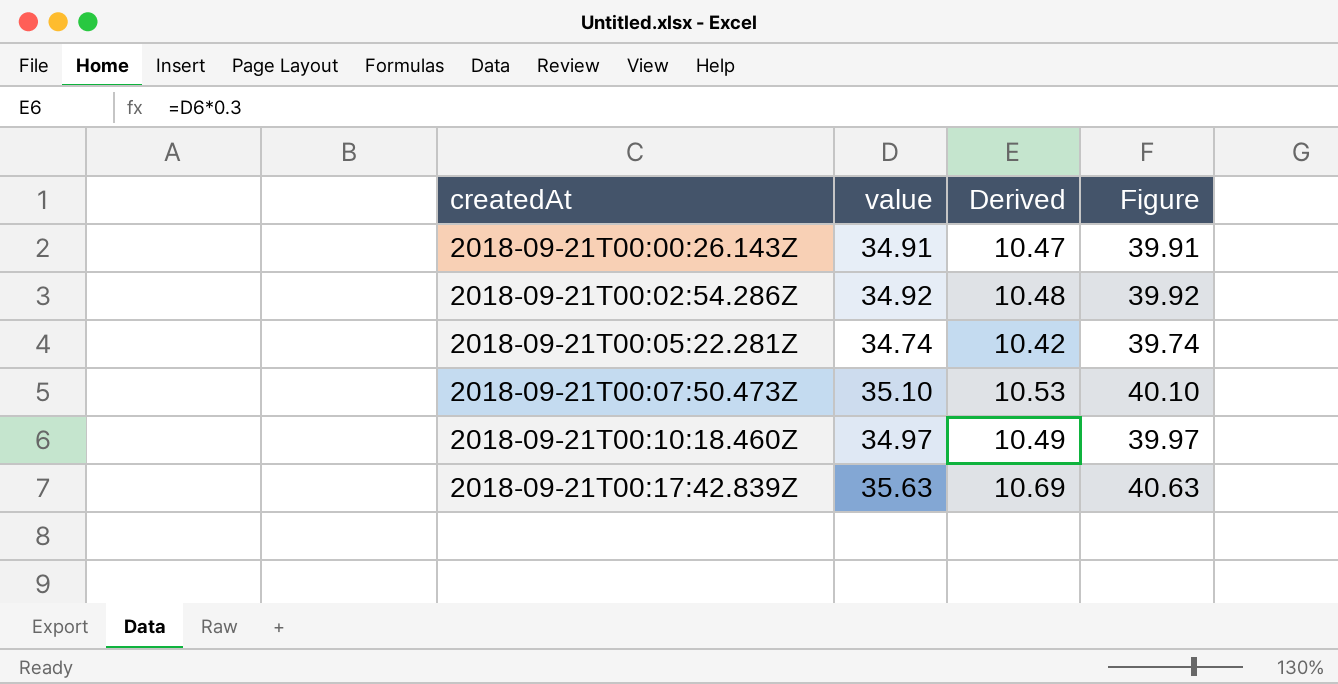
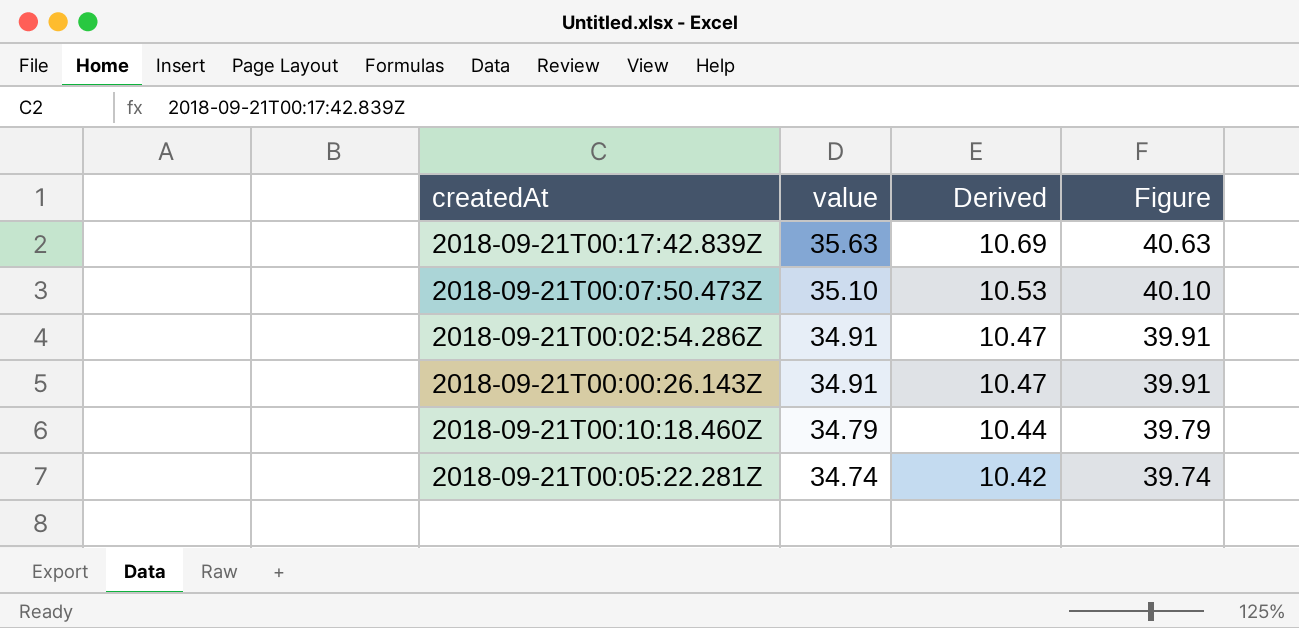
row order: createdAt ascending -> value descending
2018-09-21T00:02:54.286Z | value: 34.92 -> 34.91
2018-09-21T00:02:54.286Z | Derived: 10.48 -> 10.47
2018-09-21T00:02:54.286Z | Figure: 39.92 -> 39.91
2018-09-21T00:10:18.460Z | value: 34.97 -> 34.79
2018-09-21T00:10:18.460Z | Derived: 10.49 -> 10.44
2018-09-21T00:10:18.460Z | Figure: 39.97 -> 39.79

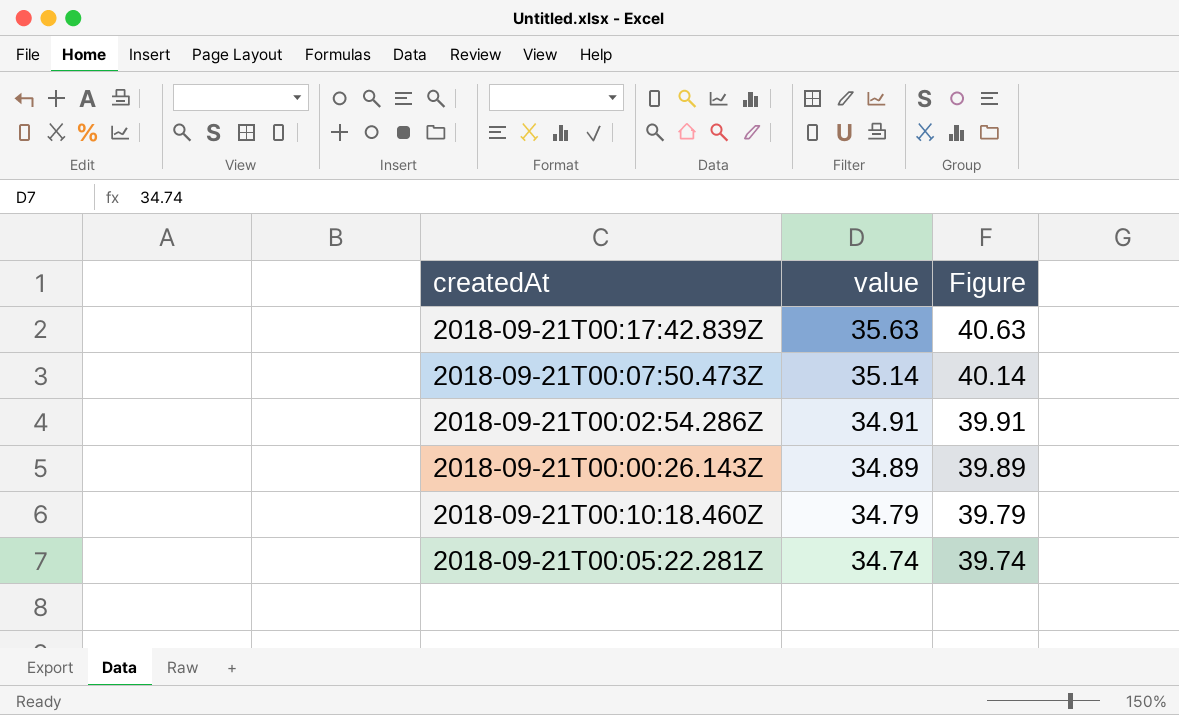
column Derived | formula: [value] * 0.3 -> none
2018-09-21T00:07:50.473Z | value: 35.10 -> 35.14
2018-09-21T00:07:50.473Z | Figure: 40.10 -> 40.14
2018-09-21T00:00:26.143Z | value: 34.91 -> 34.89
2018-09-21T00:00:26.143Z | Figure: 39.91 -> 39.89

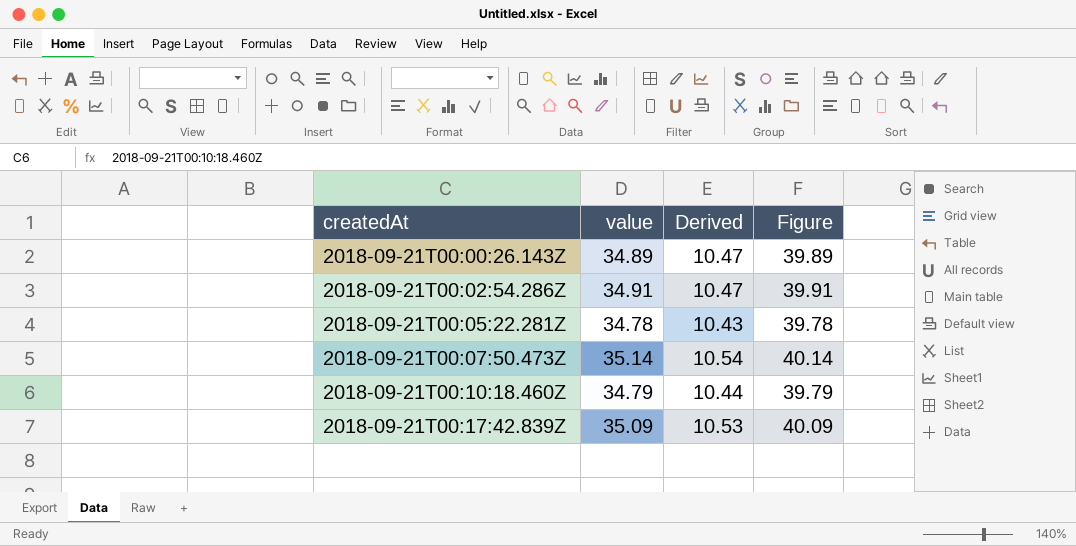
row order: value descending -> createdAt ascending
column Derived | formula: none -> [value] * 0.3
2018-09-21T00:05:22.281Z | value: 34.74 -> 34.78
2018-09-21T00:05:22.281Z | Figure: 39.74 -> 39.78
2018-09-21T00:17:42.839Z | value: 35.63 -> 35.09
2018-09-21T00:17:42.839Z | Figure: 40.63 -> 40.09

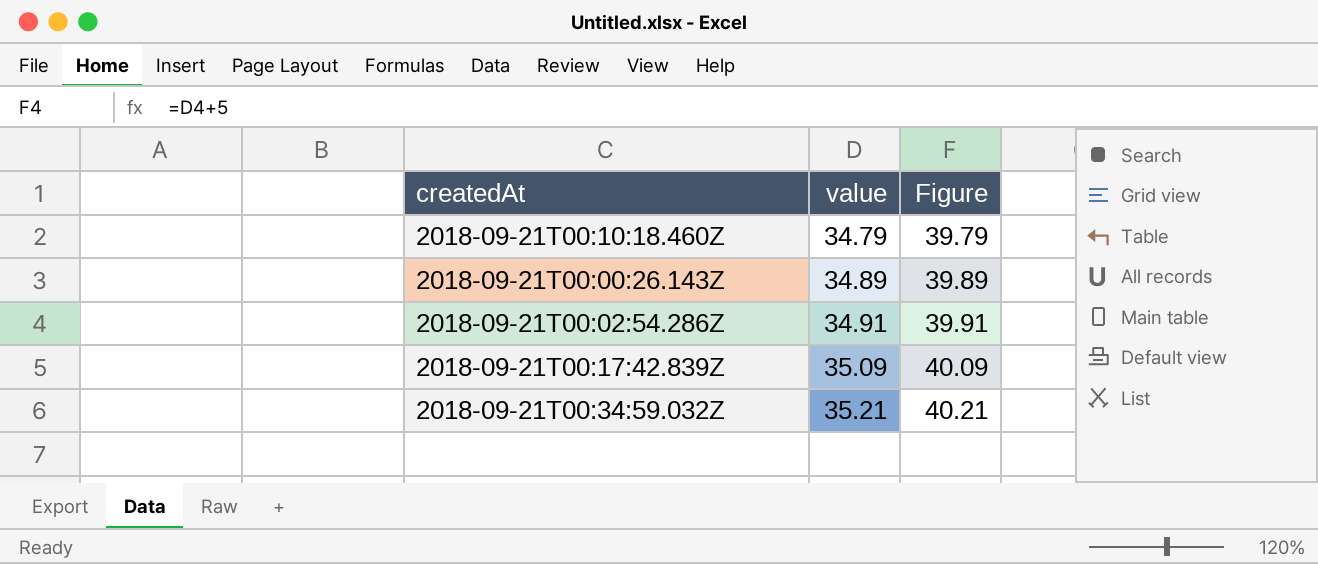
row order: createdAt ascending -> value ascending
column Derived | formula: [value] * 0.3 -> none
row 2018-09-21T00:05:22.281Z: 34.78 | 10.43 | 39.78 -> none
row 2018-09-21T00:07:50.473Z: 35.14 | 10.54 | 40.14 -> none
row 2018-09-21T00:34:59.032Z: none -> 35.21 | 40.21

